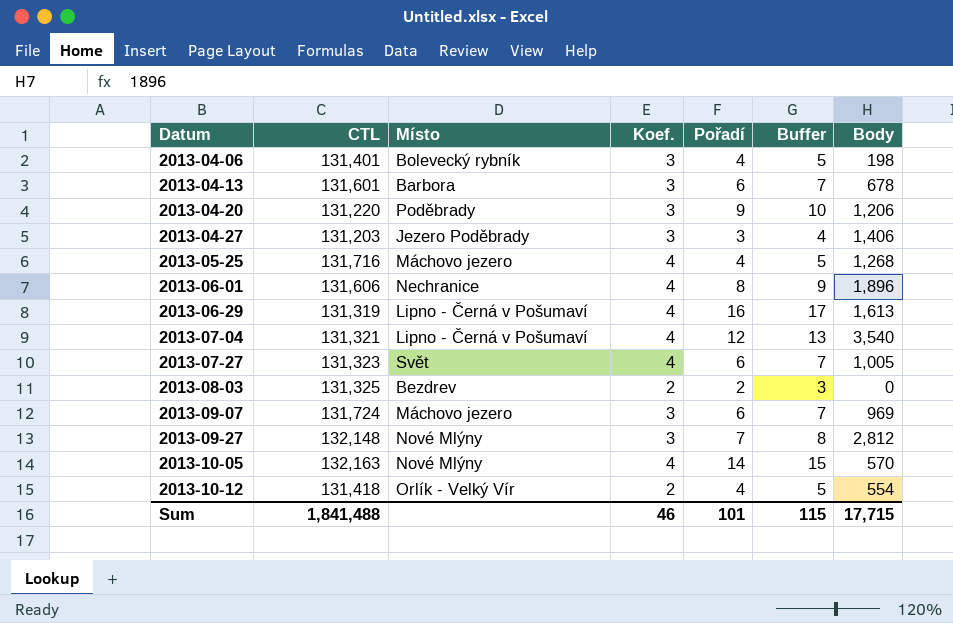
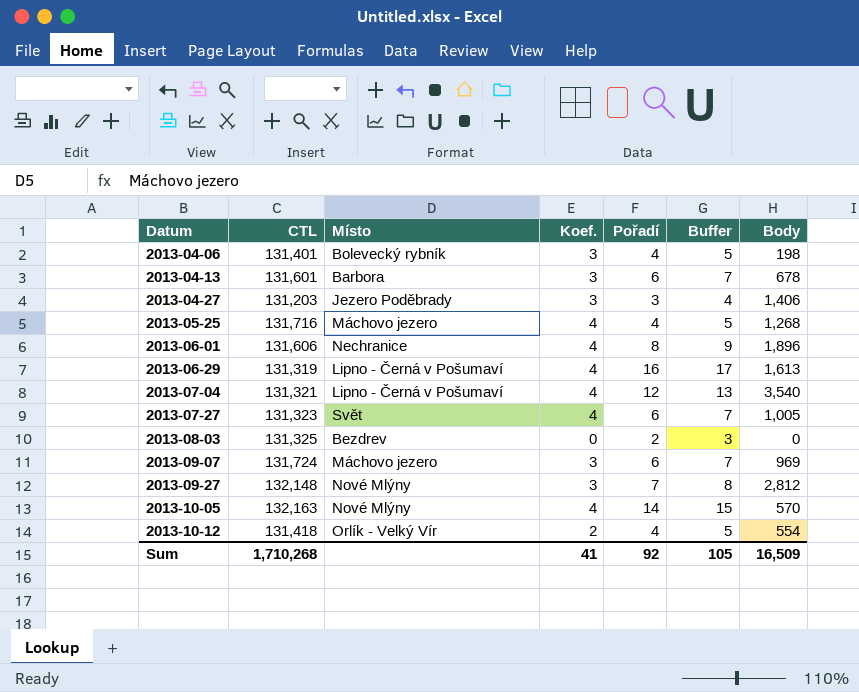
row 2013-04-20: 131,220 | Poděbrady | 3 | 9 | 10 | 1,206 -> none
2013-08-03 | Koef.: 2 -> 0
Sum | CTL: 1,841,488 -> 1,710,268
Sum | Koef.: 46 -> 41
Sum | Pořadí: 101 -> 92
Sum | Buffer: 115 -> 105
Sum | Body: 17,715 -> 16,509

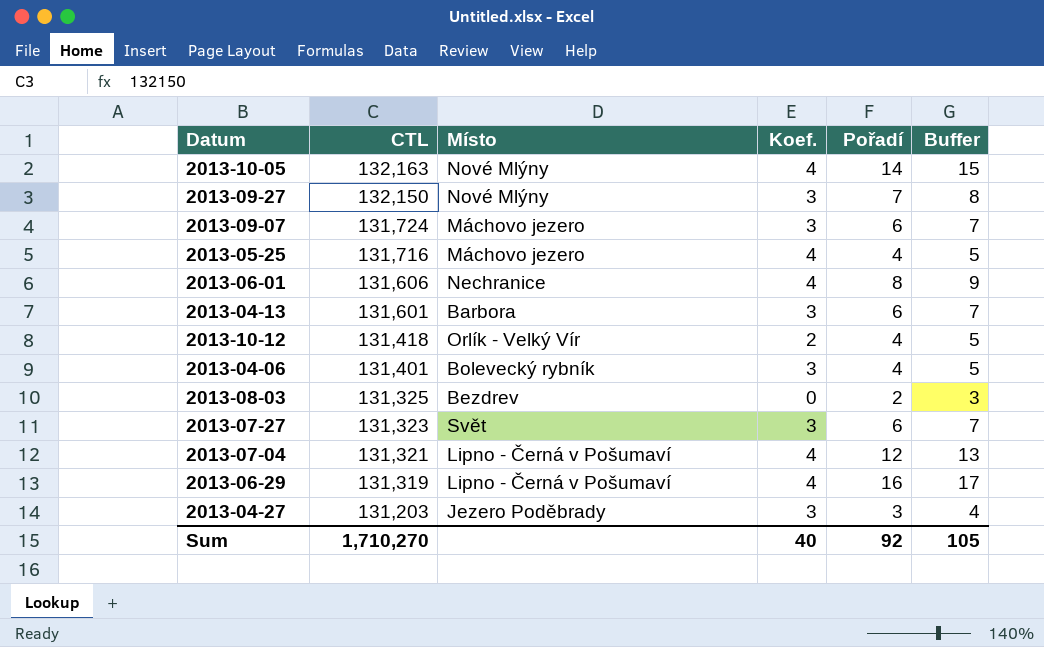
row order: Datum ascending -> CTL descending
column Body | position: 7 -> none
2013-09-27 | CTL: 132,148 -> 132,150
2013-07-27 | Koef.: 4 -> 3
Sum | CTL: 1,710,268 -> 1,710,270
Sum | Koef.: 41 -> 40

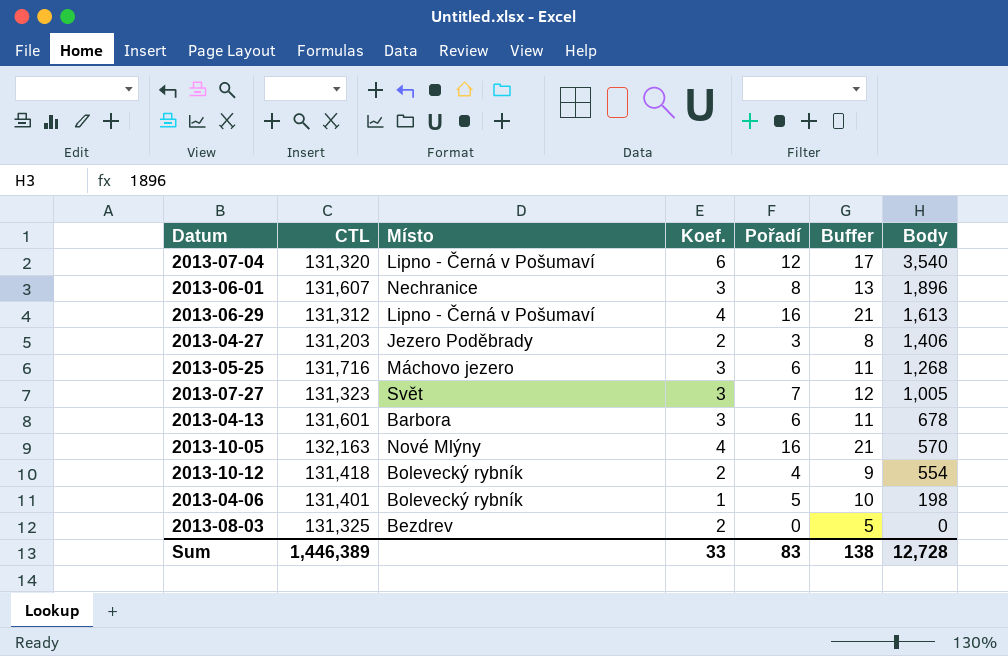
row order: CTL descending -> Body descending
column Buffer | formula: [Pořadí] + 1 -> [Pořadí] + 5
column Body | position: none -> 7
row 2013-09-27: 132,150 | Nové Mlýny | 3 | 7 | 8 -> none
row 2013-09-07: 131,724 | Máchovo jezero | 3 | 6 | 7 -> none
2013-07-04 | CTL: 131,321 -> 131,320
2013-07-04 | Koef.: 4 -> 6
2013-06-01 | CTL: 131,606 -> 131,607
2013-06-01 | Koef.: 4 -> 3
2013-06-29 | CTL: 131,319 -> 131,312
2013-04-27 | Koef.: 3 -> 2
2013-05-25 | Koef.: 4 -> 3
2013-05-25 | Pořadí: 4 -> 6
2013-07-27 | Pořadí: 6 -> 7
2013-10-05 | Pořadí: 14 -> 16
2013-10-12 | Místo: Orlík - Velký Vír -> Bolevecký rybník
2013-04-06 | Koef.: 3 -> 1
2013-04-06 | Pořadí: 4 -> 5
2013-08-03 | Koef.: 0 -> 2
2013-08-03 | Pořadí: 2 -> 0
Sum | CTL: 1,710,270 -> 1,446,389
Sum | Koef.: 40 -> 33
Sum | Pořadí: 92 -> 83
Sum | Buffer: 105 -> 138

